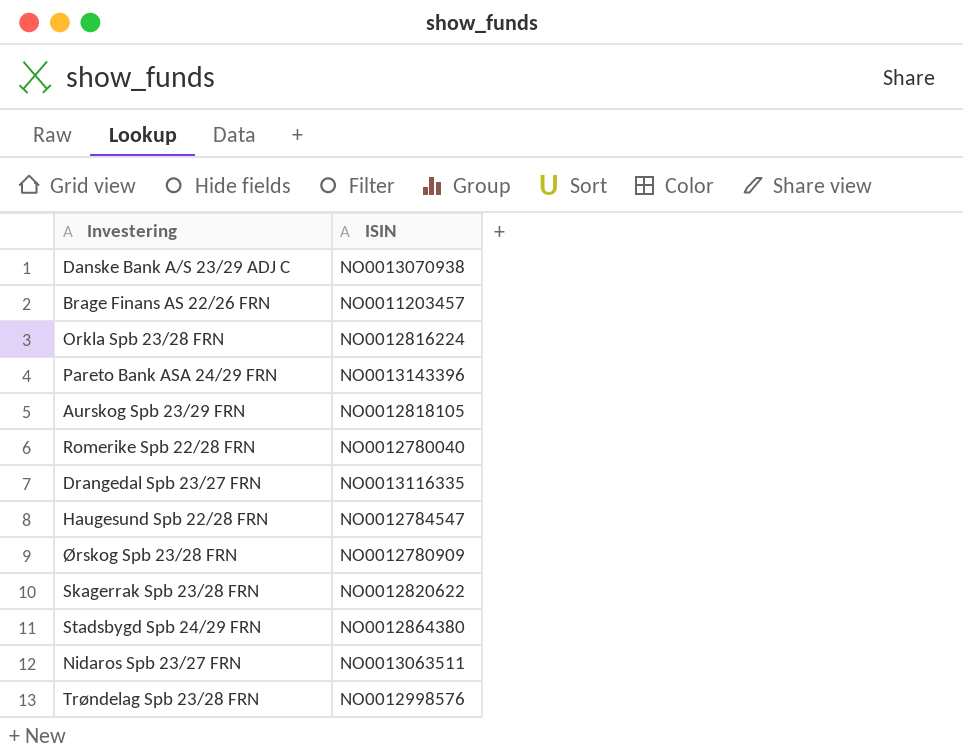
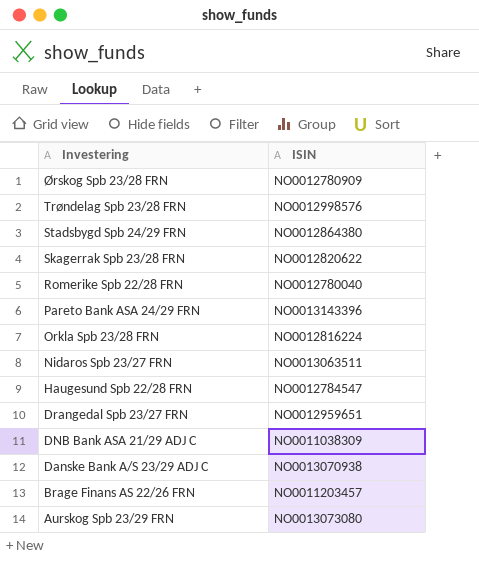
row order: none -> Investering descending
Drangedal Spb 23/27 FRN | ISIN: NO0013116335 -> NO0012959651
row DNB Bank ASA 21/29 ADJ C: none -> NO0011038309
Aurskog Spb 23/29 FRN | ISIN: NO0012818105 -> NO0013073080

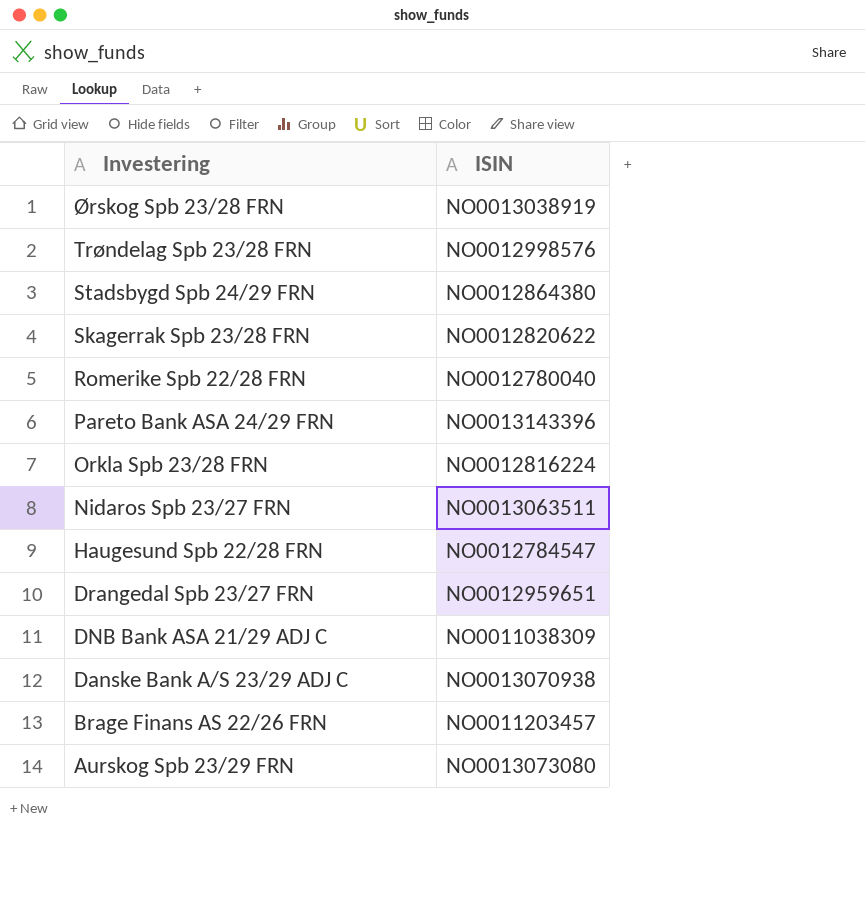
Ørskog Spb 23/28 FRN | ISIN: NO0012780909 -> NO0013038919

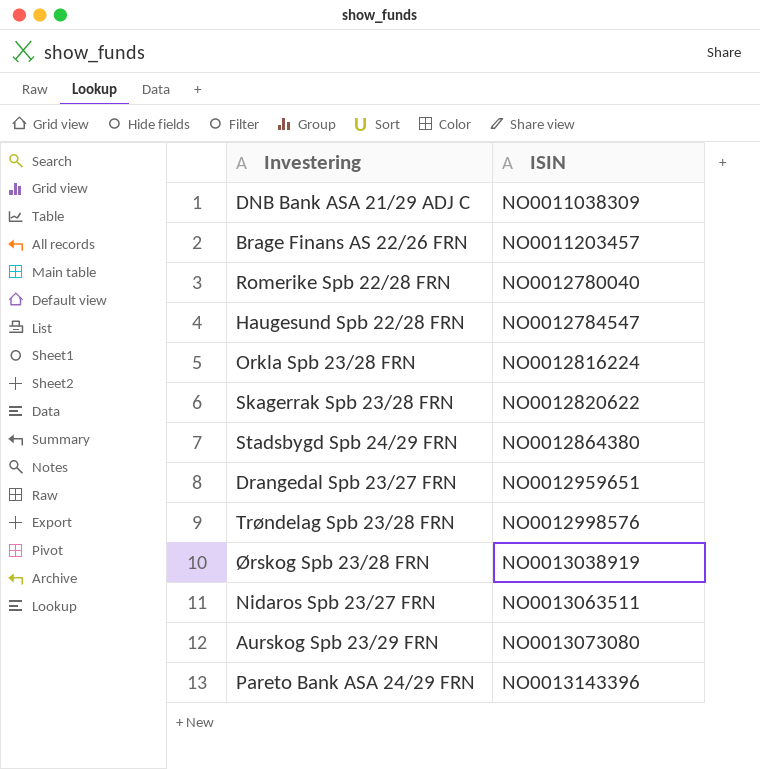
row order: Investering descending -> ISIN ascending
row Danske Bank A/S 23/29 ADJ C: NO0013070938 -> none

